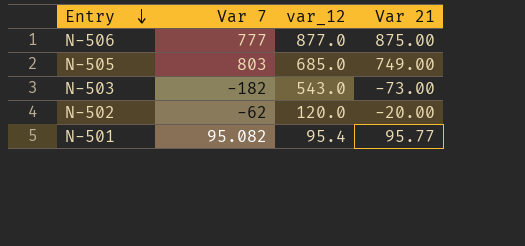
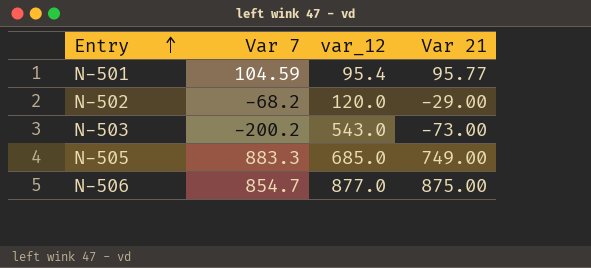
row order: Entry descending -> Entry ascending
N-501 | Var 7: 95.082 -> 104.59
N-502 | Var 7: -62 -> -68.2
N-502 | Var 21: -20.00 -> -29.00
N-503 | Var 7: -182 -> -200.2
N-505 | Var 7: 803 -> 883.3
N-506 | Var 7: 777 -> 854.7

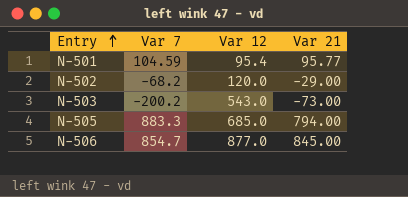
column name: var_12 -> Var 12
N-505 | Var 21: 749.00 -> 794.00
N-506 | Var 21: 875.00 -> 845.00

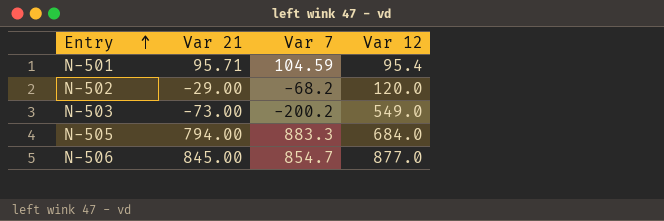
column Var 21 | position: 4 -> 2
N-501 | Var 21: 95.77 -> 95.71
N-503 | Var 12: 543.0 -> 549.0
N-505 | Var 12: 685.0 -> 684.0

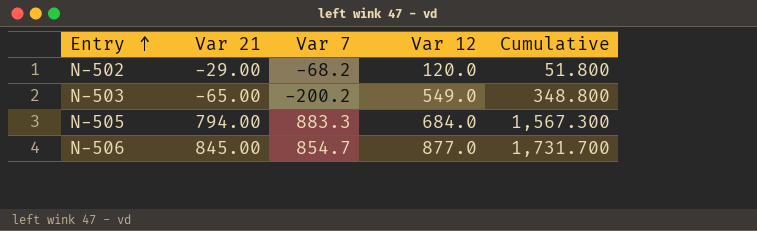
column Cumulative | formula: none -> [Var 7] + [Var 12]
row N-501: 95.71 | 104.59 | 95.4 -> none
N-503 | Var 21: -73.00 -> -65.00

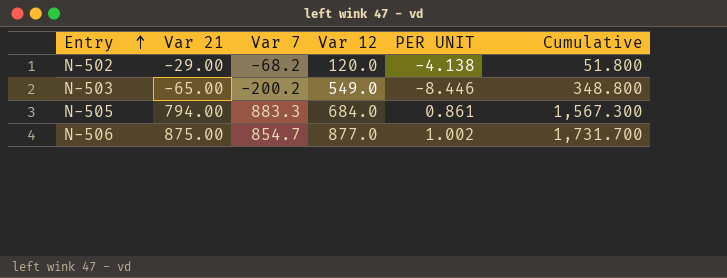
column PER UNIT | formula: none -> [Var 12] / [Var 21]
N-506 | Var 21: 845.00 -> 875.00

